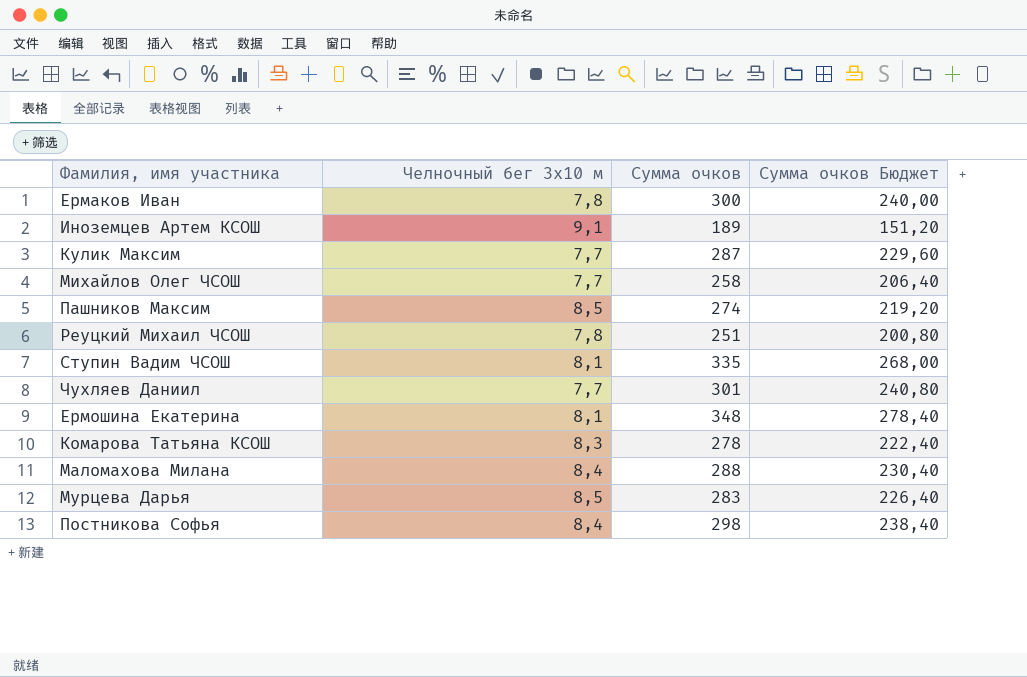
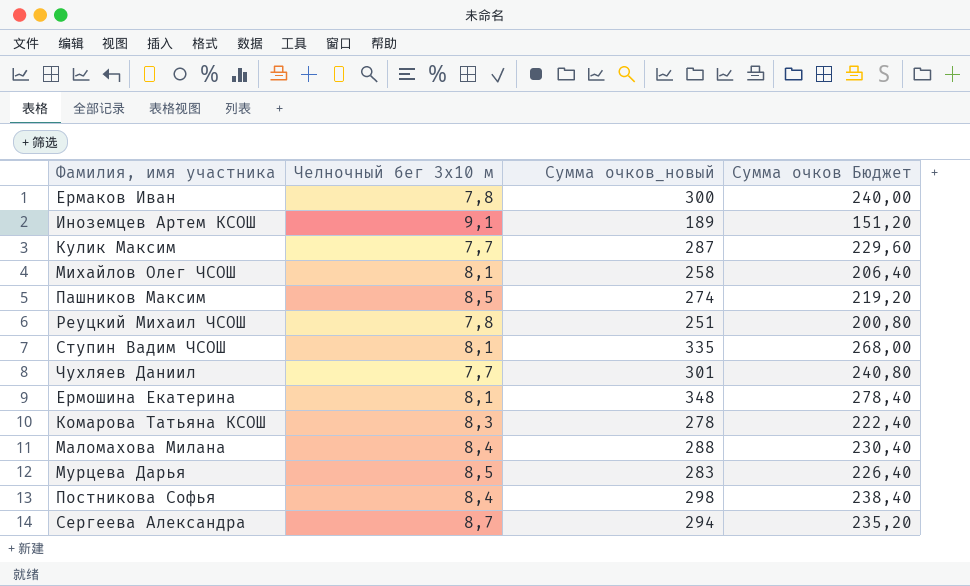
column name: Сумма очков -> Сумма очков_новый
Михайлов Олег ЧСОШ | Челночный бег 3х10 м: 7,7 -> 8,1
row Сергеева Александра: none -> 8,7 | 294 | 235,20

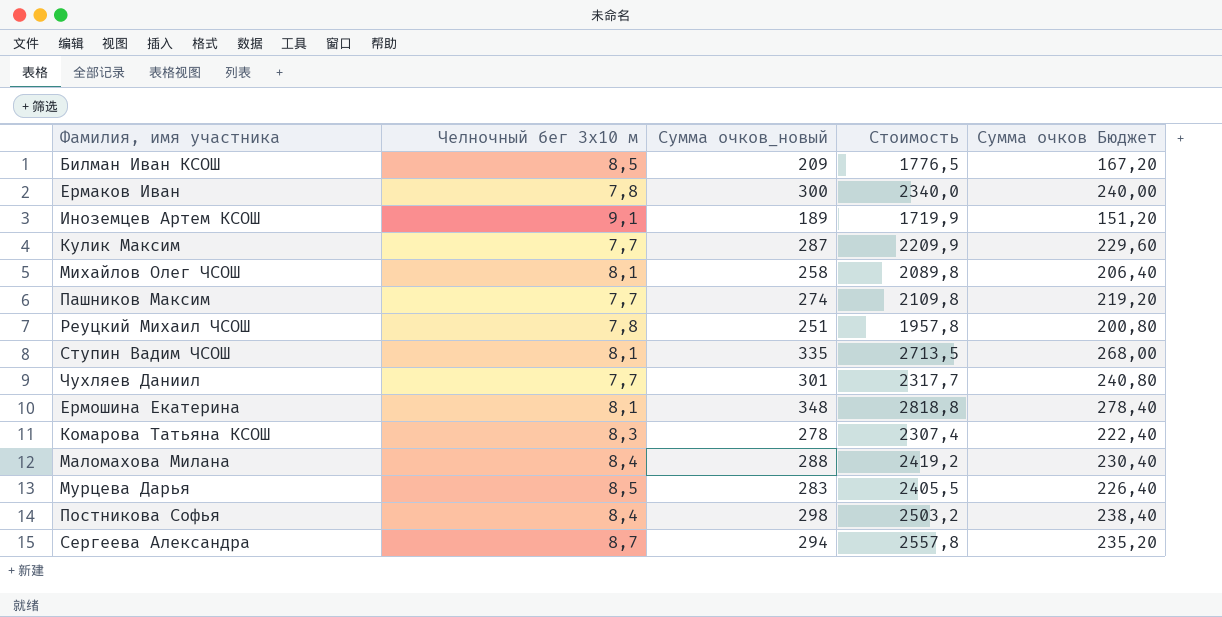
column Стоимость | formula: none -> [Челночный бег 3х10 м] * [Сумма очков_новый]
row Билман Иван КСОШ: none -> 8,5 | 209 | 1776,5 | 167,20
Пашников Максим | Челночный бег 3х10 м: 8,5 -> 7,7

